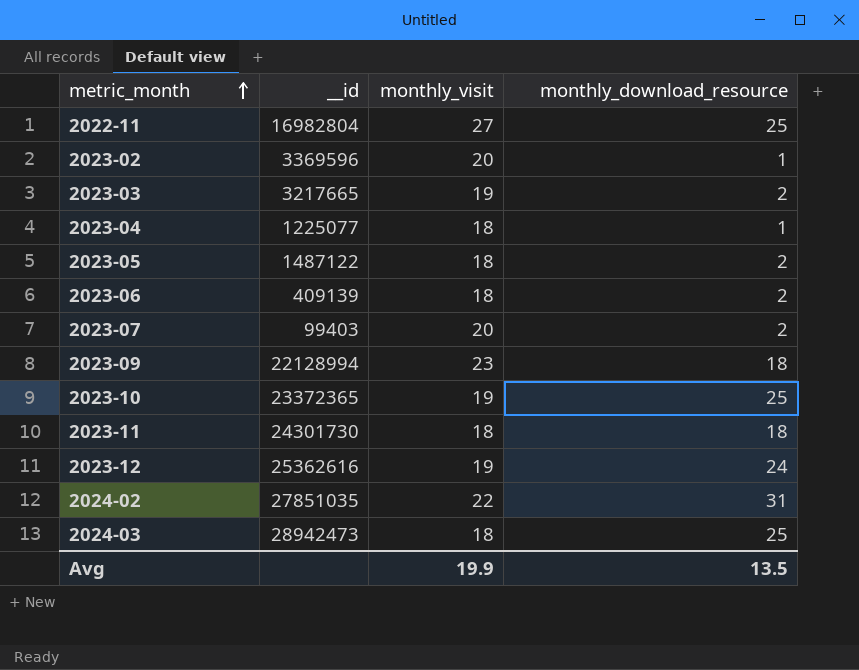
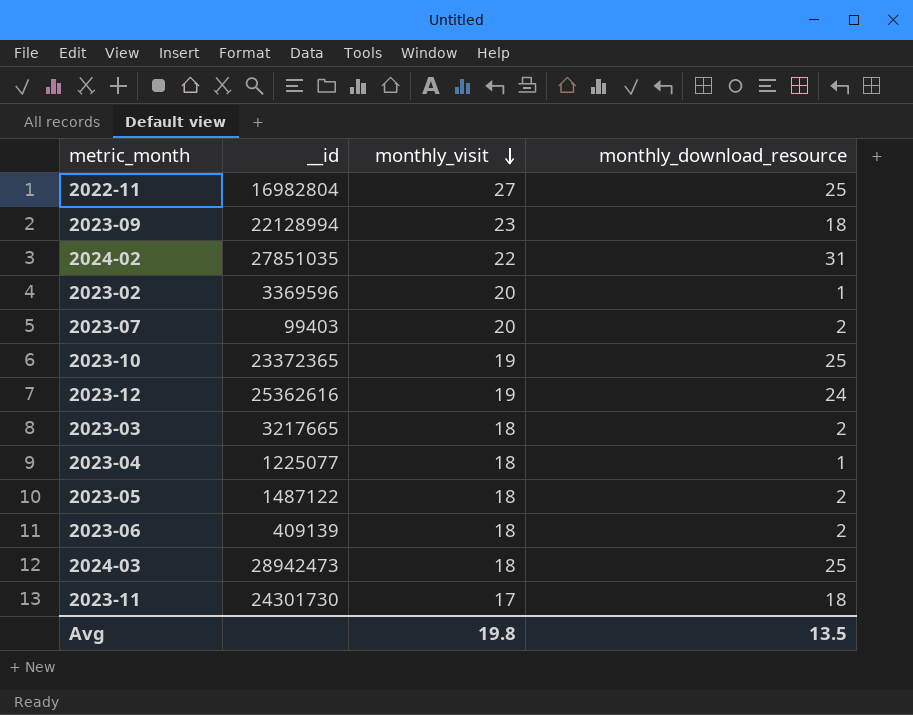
row order: metric_month ascending -> monthly_visit descending
2023-03 | monthly_visit: 19 -> 18
2023-11 | monthly_visit: 18 -> 17
Avg | monthly_visit: 19.9 -> 19.8

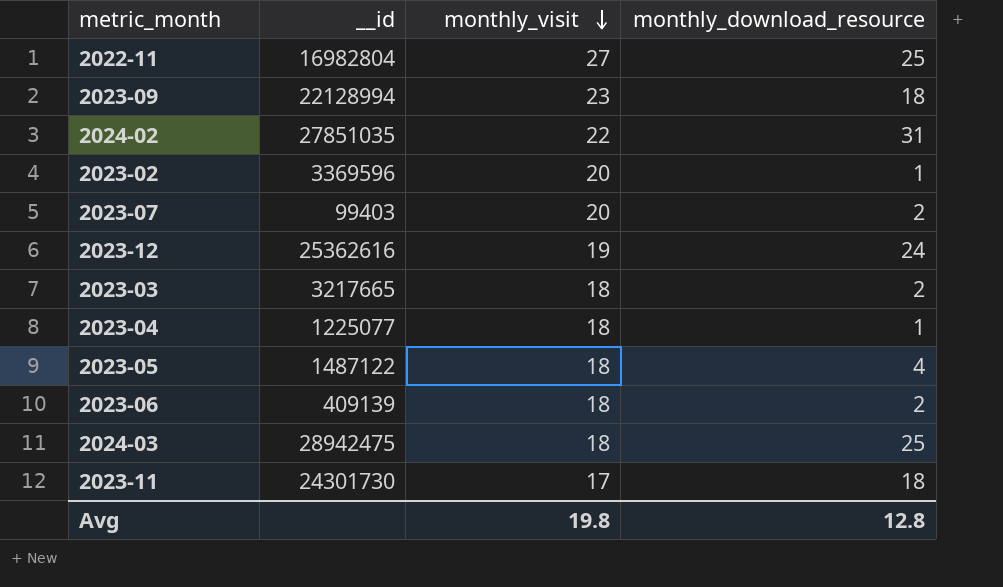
row 2023-10: 23372365 | 19 | 25 -> none
2023-05 | monthly_download_resource: 2 -> 4
2024-03 | __id: 28942473 -> 28942475
Avg | monthly_download_resource: 13.5 -> 12.8

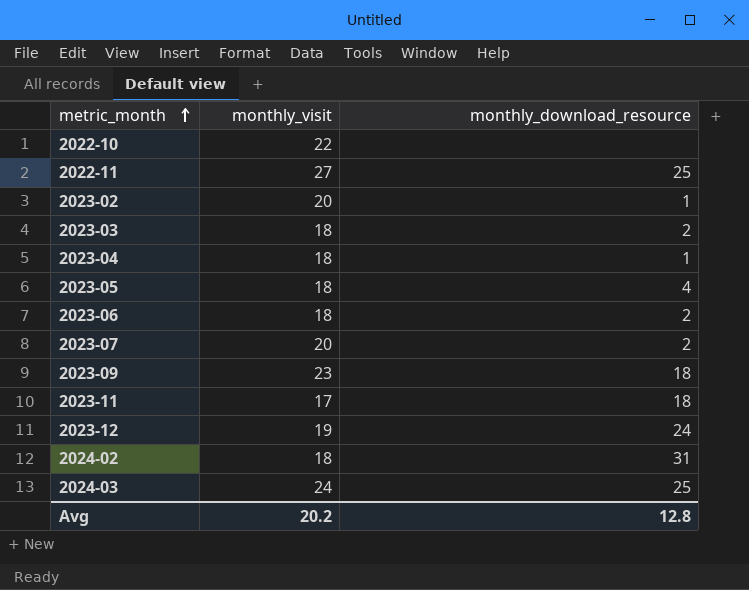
row order: monthly_visit descending -> metric_month ascending
column __id | position: 2 -> none
row 2022-10: none -> 22 | none
2024-02 | monthly_visit: 22 -> 18
2024-03 | monthly_visit: 18 -> 24
Avg | monthly_visit: 19.8 -> 20.2

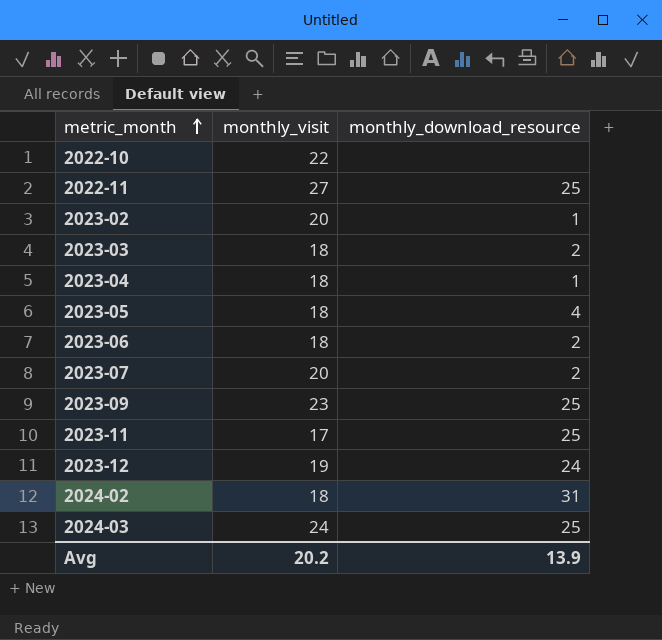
2023-09 | monthly_download_resource: 18 -> 25
2023-11 | monthly_download_resource: 18 -> 25
Avg | monthly_download_resource: 12.8 -> 13.9

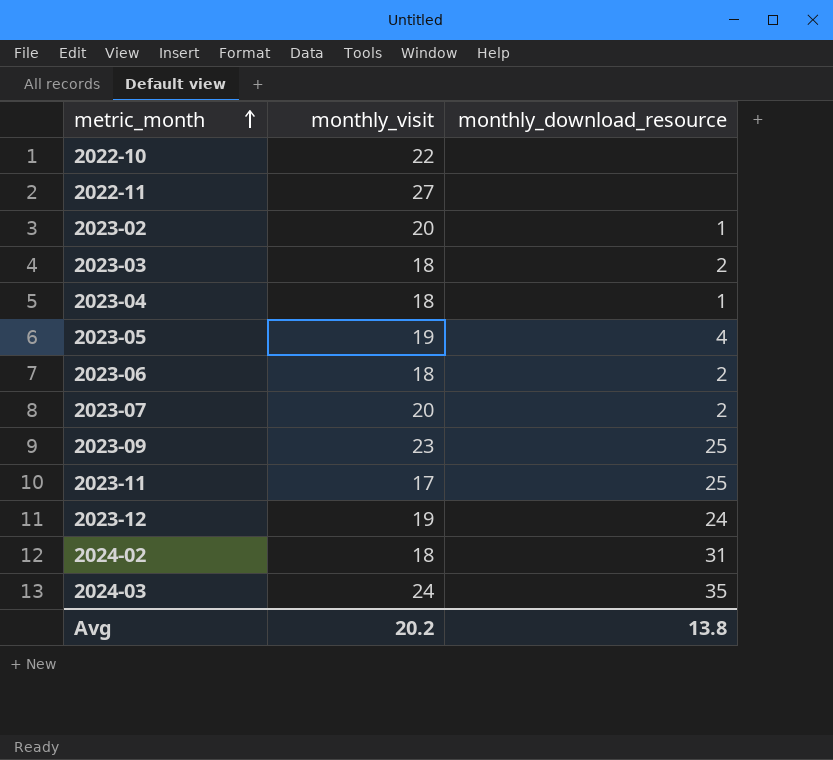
2022-11 | monthly_download_resource: 25 -> none
2023-05 | monthly_visit: 18 -> 19
2024-03 | monthly_download_resource: 25 -> 35
Avg | monthly_download_resource: 13.9 -> 13.8

